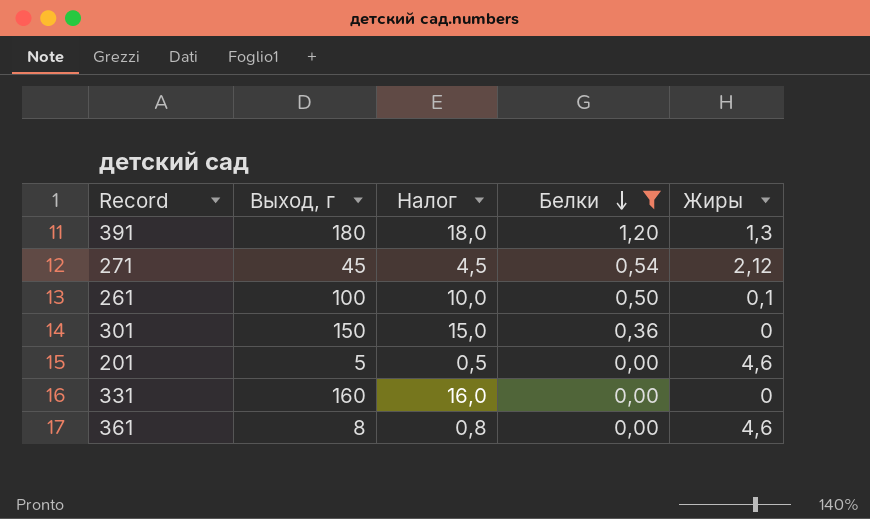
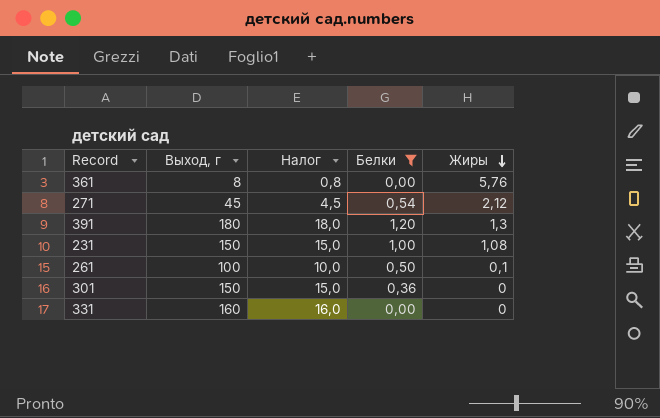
row order: Белки descending -> Жиры descending
row 201: 5 | 0,5 | 0,00 | 4,6 -> none
361 | Жиры: 4,6 -> 5,76
row 231: none -> 150 | 15,0 | 1,00 | 1,08

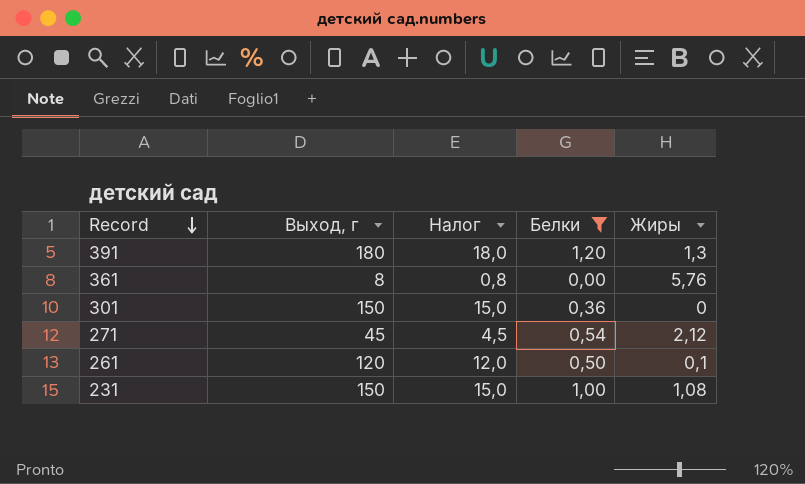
row order: Жиры descending -> Record descending
row 331: 160 | 16,0 | 0,00 | 0 -> none
261 | Выход, г: 100 -> 120
261 | Налог: 10,0 -> 12,0

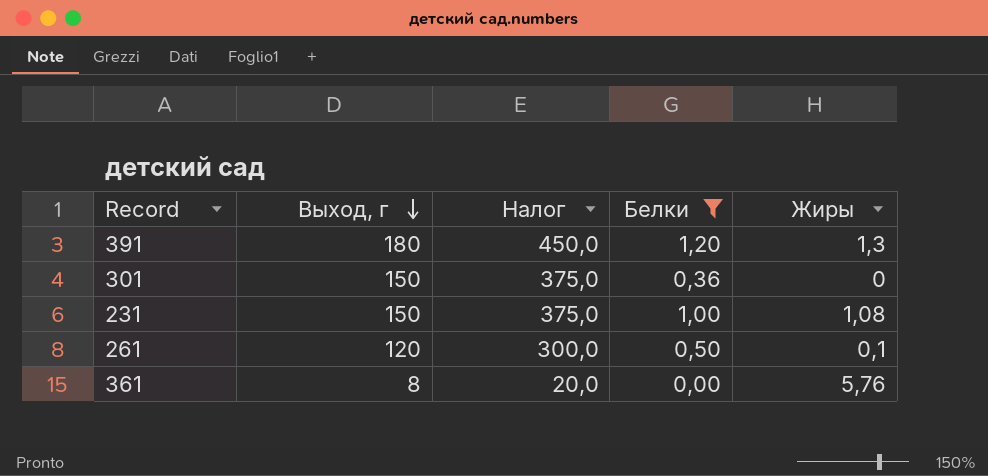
row order: Record descending -> Выход, г descending
column Налог | formula: [Выход, г] * 0,1 -> [Выход, г] * 2,5
row 271: 45 | 4,5 | 0,54 | 2,12 -> none

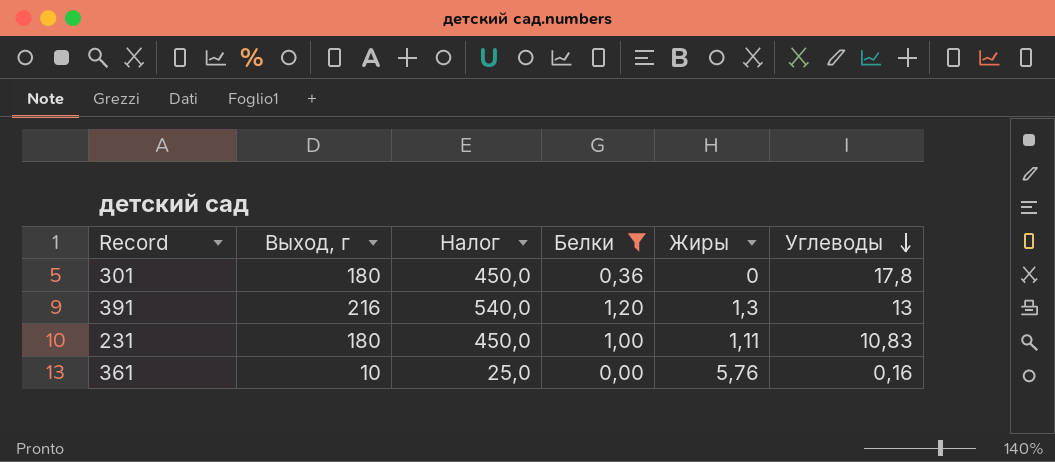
row order: Выход, г descending -> Углеводы descending
column Углеводы | position: none -> 6
row 261: 120 | 300,0 | 0,50 | 0,1 -> none
301 | Выход, г: 150 -> 180
301 | Налог: 375,0 -> 450,0
391 | Выход, г: 180 -> 216
391 | Налог: 450,0 -> 540,0
231 | Выход, г: 150 -> 180
231 | Налог: 375,0 -> 450,0
231 | Жиры: 1,08 -> 1,11
361 | Выход, г: 8 -> 10
361 | Налог: 20,0 -> 25,0

